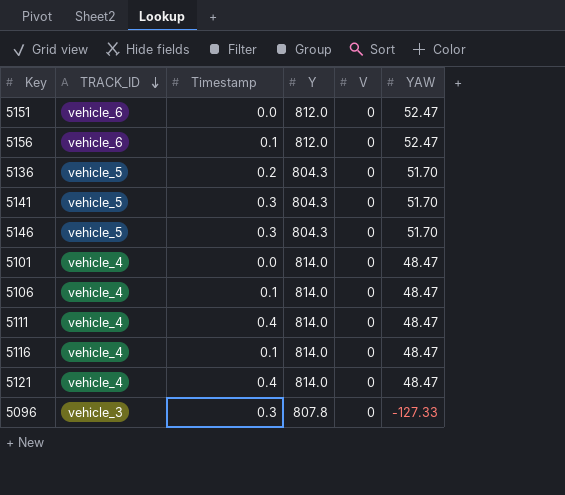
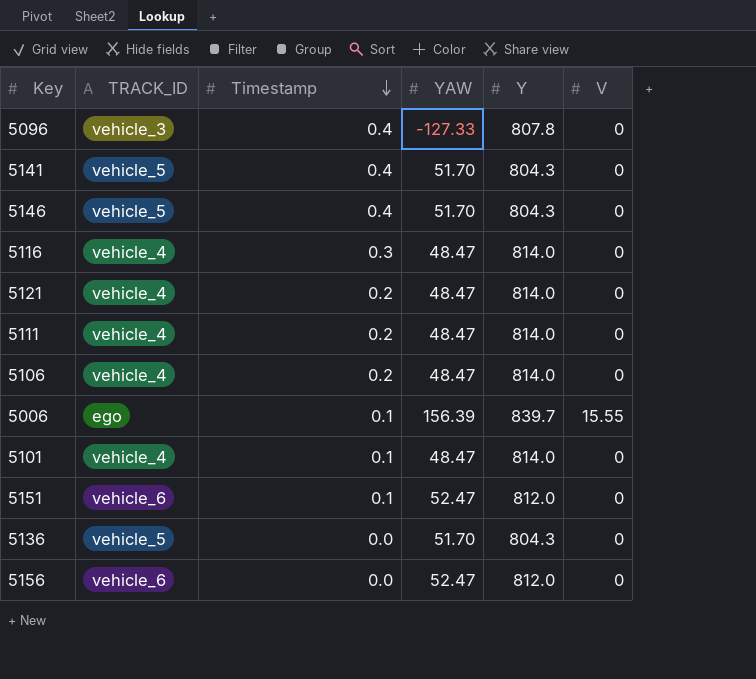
row order: TRACK_ID descending -> Timestamp descending
column YAW | position: 6 -> 4
5096 | Timestamp: 0.3 -> 0.4
5141 | Timestamp: 0.3 -> 0.4
5146 | Timestamp: 0.3 -> 0.4
5116 | Timestamp: 0.1 -> 0.3
5121 | Timestamp: 0.4 -> 0.2
5111 | Timestamp: 0.4 -> 0.2
5106 | Timestamp: 0.1 -> 0.2
row 5006: none -> ego | 0.1 | 156.39 | 839.7 | 15.55
5101 | Timestamp: 0.0 -> 0.1
5151 | Timestamp: 0.0 -> 0.1
5136 | Timestamp: 0.2 -> 0.0
5156 | Timestamp: 0.1 -> 0.0

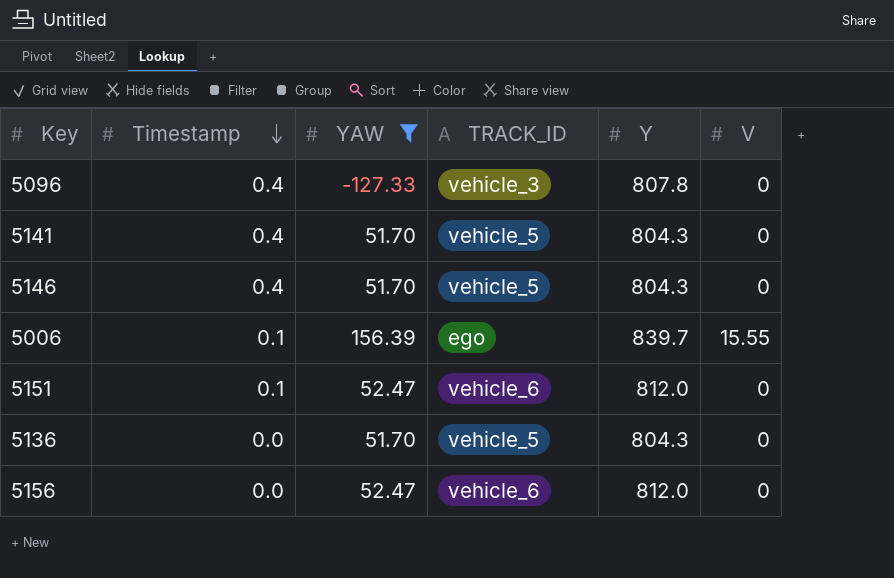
filter: none -> YAW != 48.47
column TRACK_ID | position: 2 -> 4

